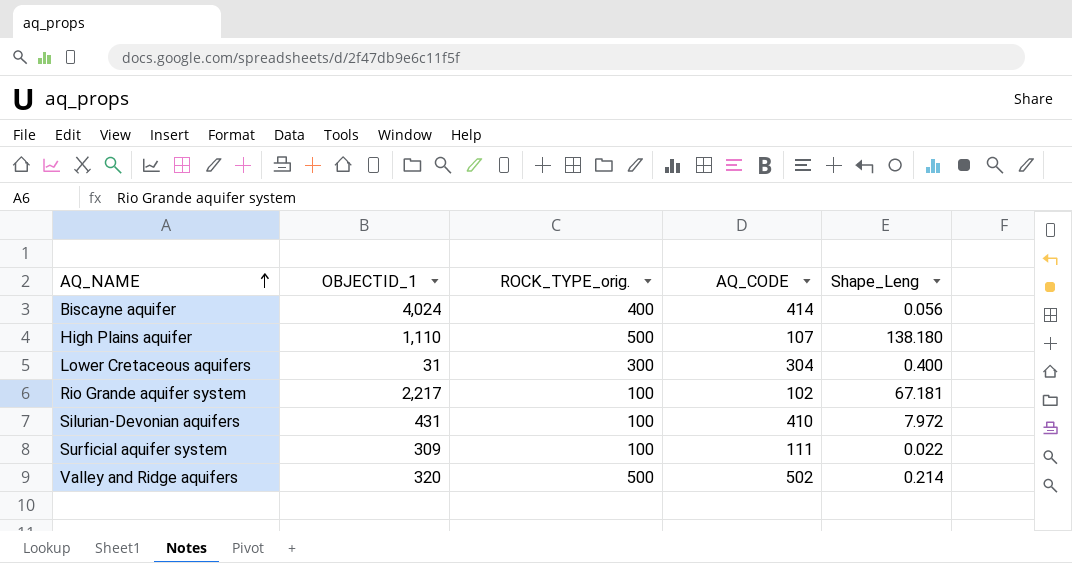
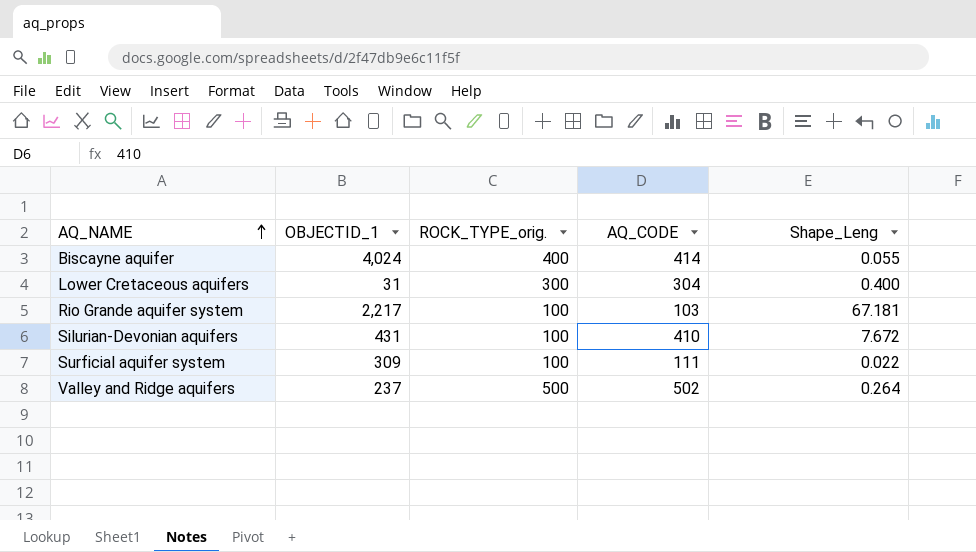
row High Plains aquifer: 1,110 | 500 | 107 | 138.180 -> none
Biscayne aquifer | Shape_Leng: 0.056 -> 0.055
Rio Grande aquifer system | AQ_CODE: 102 -> 103
Silurian-Devonian aquifers | Shape_Leng: 7.972 -> 7.672
Valley and Ridge aquifers | OBJECTID_1: 320 -> 237
Valley and Ridge aquifers | Shape_Leng: 0.214 -> 0.264

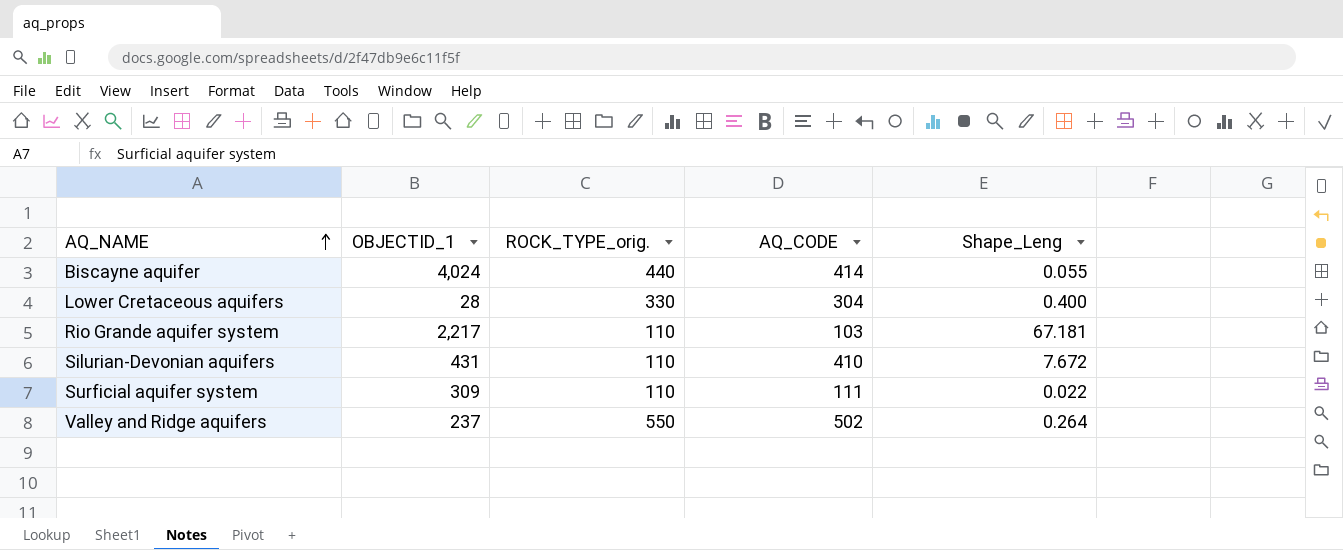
Biscayne aquifer | ROCK_TYPE_orig.: 400 -> 440
Lower Cretaceous aquifers | OBJECTID_1: 31 -> 28
Lower Cretaceous aquifers | ROCK_TYPE_orig.: 300 -> 330
Rio Grande aquifer system | ROCK_TYPE_orig.: 100 -> 110
Silurian-Devonian aquifers | ROCK_TYPE_orig.: 100 -> 110
Surficial aquifer system | ROCK_TYPE_orig.: 100 -> 110
Valley and Ridge aquifers | ROCK_TYPE_orig.: 500 -> 550

